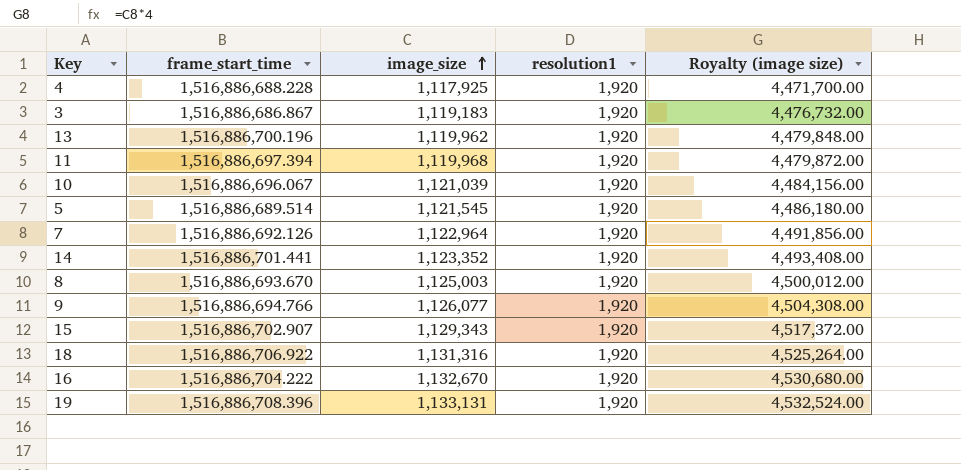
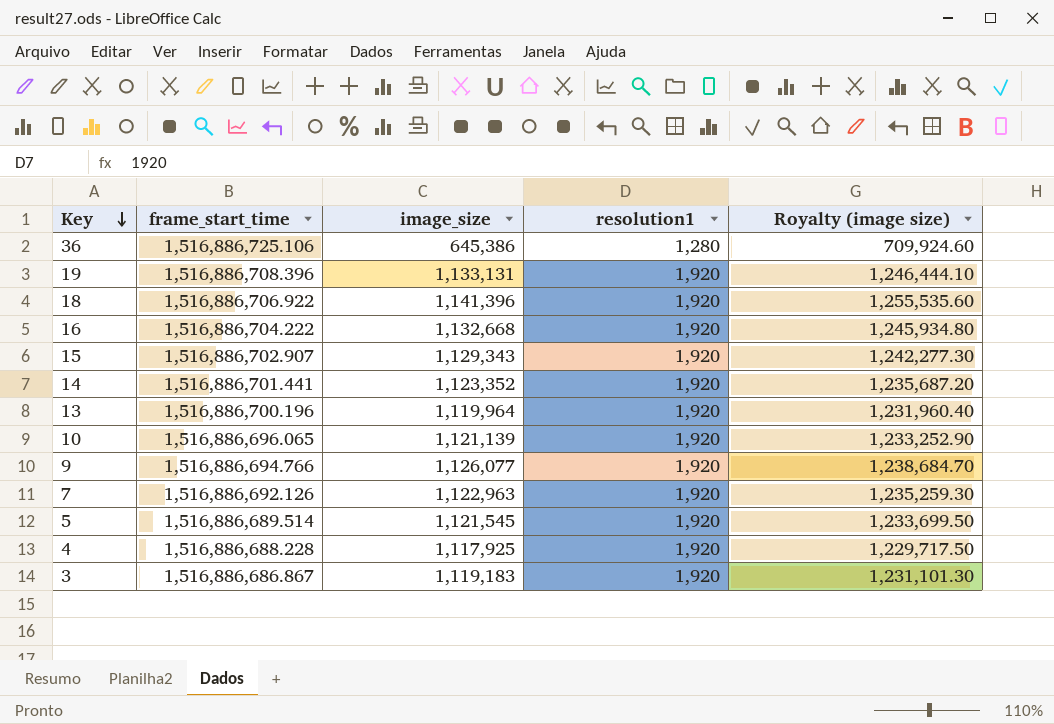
row order: image_size ascending -> Key descending
column Royalty (image size) | formula: [image_size] * 4 -> [image_size] * 1.1
row 11: 1,516,886,697.394 | 1,119,968 | 1,920 | 4,479,872.00 -> none
row 8: 1,516,886,693.670 | 1,125,003 | 1,920 | 4,500,012.00 -> none
row 36: none -> 1,516,886,725.106 | 645,386 | 1,280 | 709,924.60
18 | image_size: 1,131,316 -> 1,141,396
16 | image_size: 1,132,670 -> 1,132,668
13 | image_size: 1,119,962 -> 1,119,964
10 | frame_start_time: 1,516,886,696.067 -> 1,516,886,696.065
10 | image_size: 1,121,039 -> 1,121,139
7 | image_size: 1,122,964 -> 1,122,963

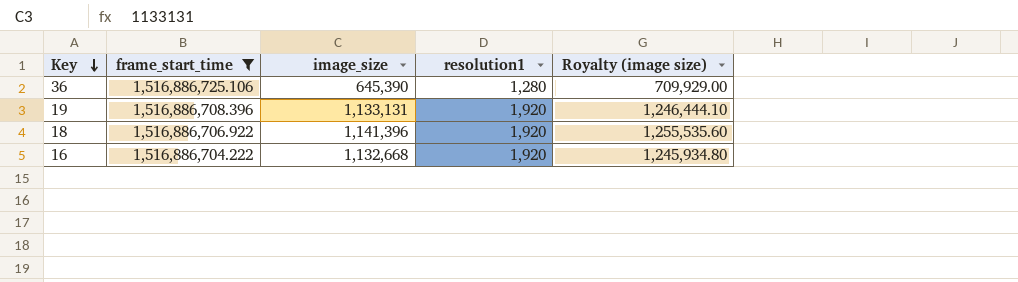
filter: none -> frame_start_time >= 1,516,886,704.222
36 | image_size: 645,386 -> 645,390
36 | Royalty (image size): 709,924.60 -> 709,929.00

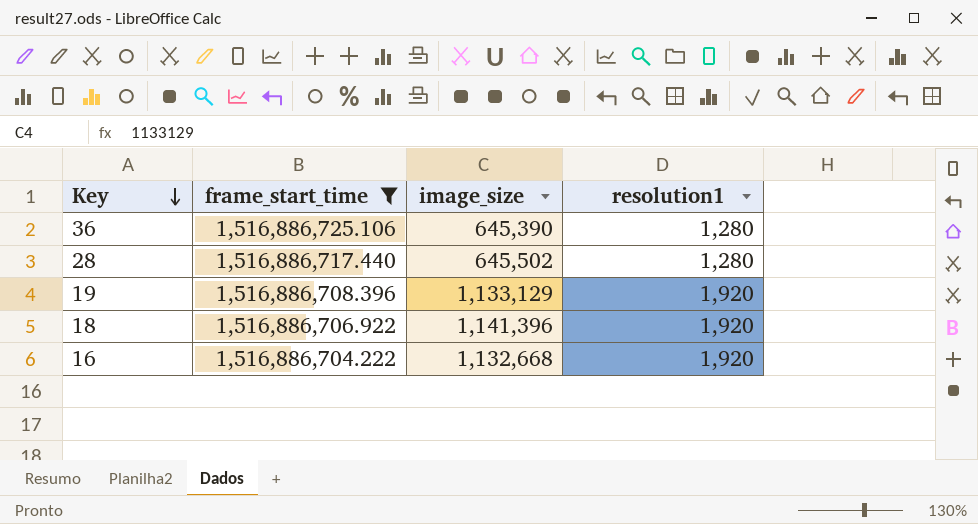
column Royalty (image size) | formula: [image_size] * 1.1 -> none
row 28: none -> 1,516,886,717.440 | 645,502 | 1,280
19 | image_size: 1,133,131 -> 1,133,129

